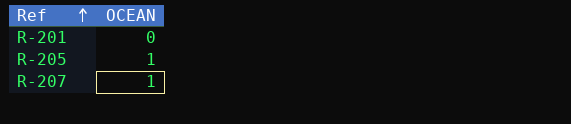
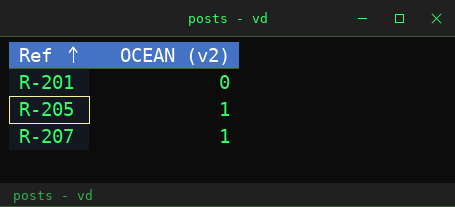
column name: OCEAN -> OCEAN (v2)

